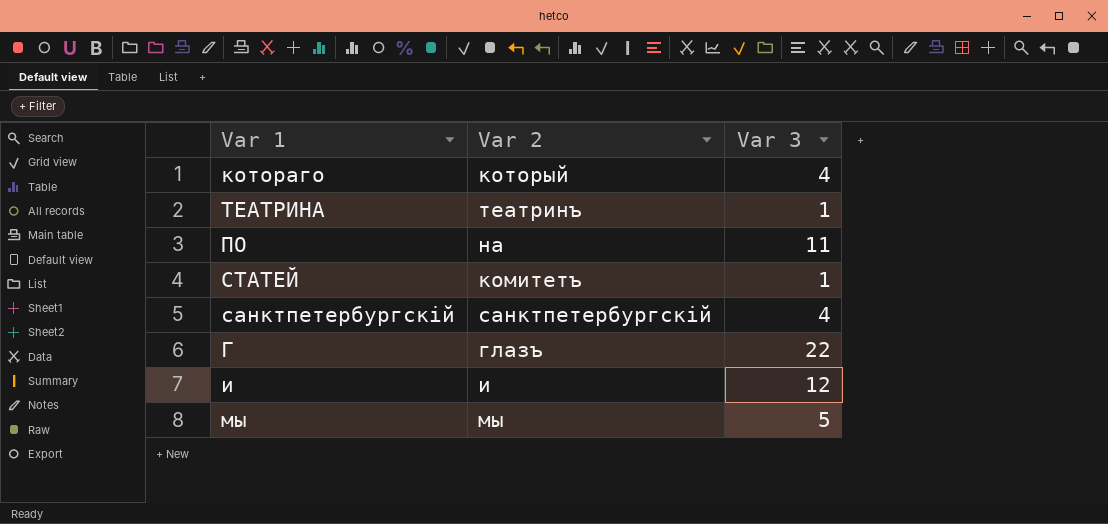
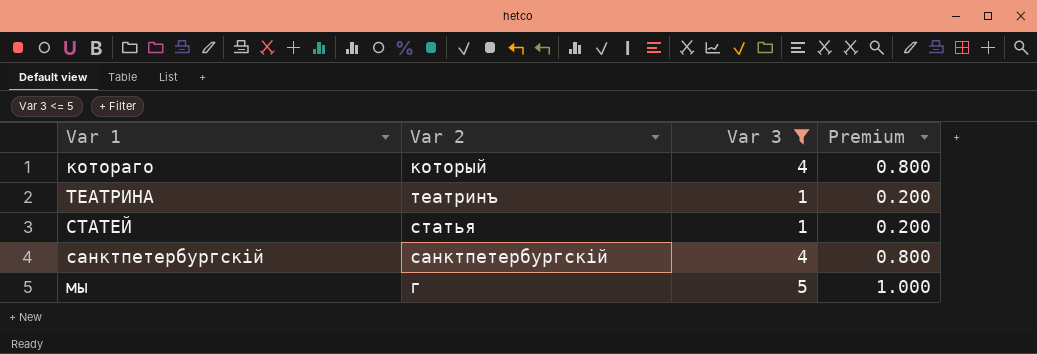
filter: none -> Var 3 <= 5
column Premium | formula: none -> [Var 3] * 0.2
СТАТЕЙ | Var 2: комитетъ -> статья
мы | Var 2: мы -> г

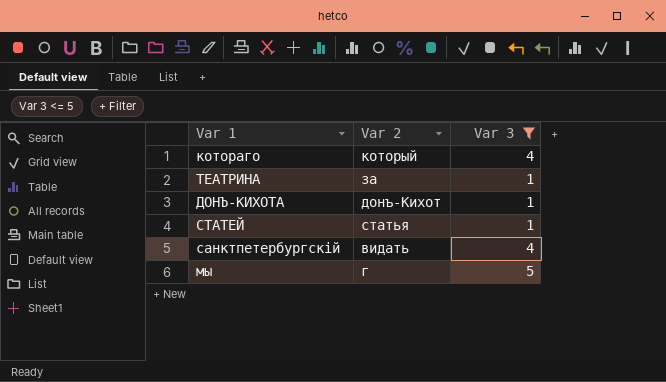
column Premium | formula: [Var 3] * 0.2 -> none
ТЕАТРИНА | Var 2: театринъ -> за
row ДОНЪ-КИХОТА: none -> донъ-Кихот | 1
санктпетербургскiй | Var 2: санктпетербургскiй -> видать

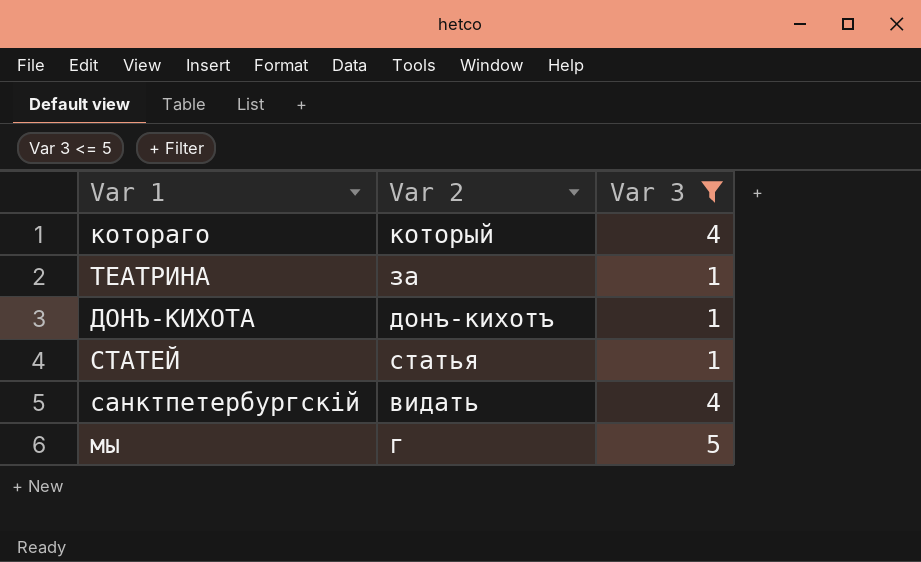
ДОНЪ-КИХОТА | Var 2: донъ-Кихот -> донъ-кихотъ

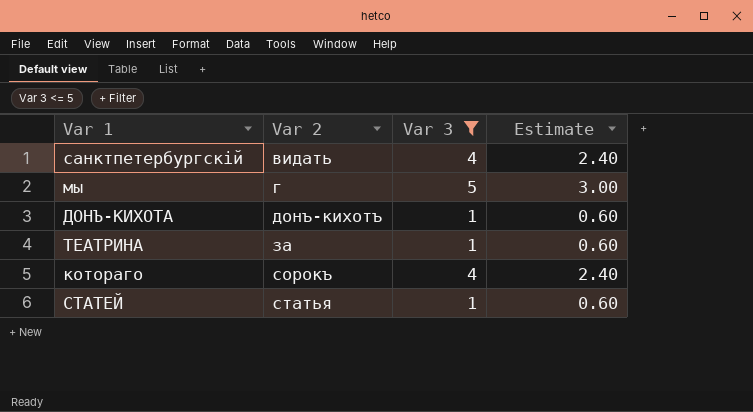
row order: none -> Var 2 ascending
column Estimate | formula: none -> [Var 3] * 0.6
котораго | Var 2: который -> сорокъ

